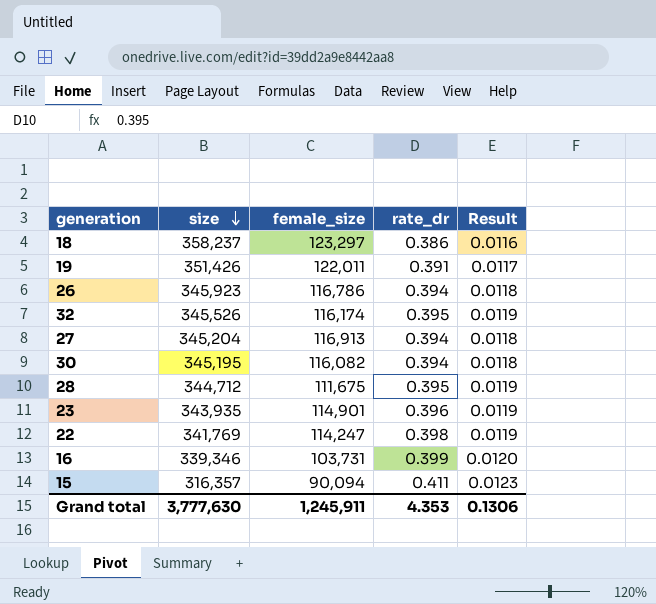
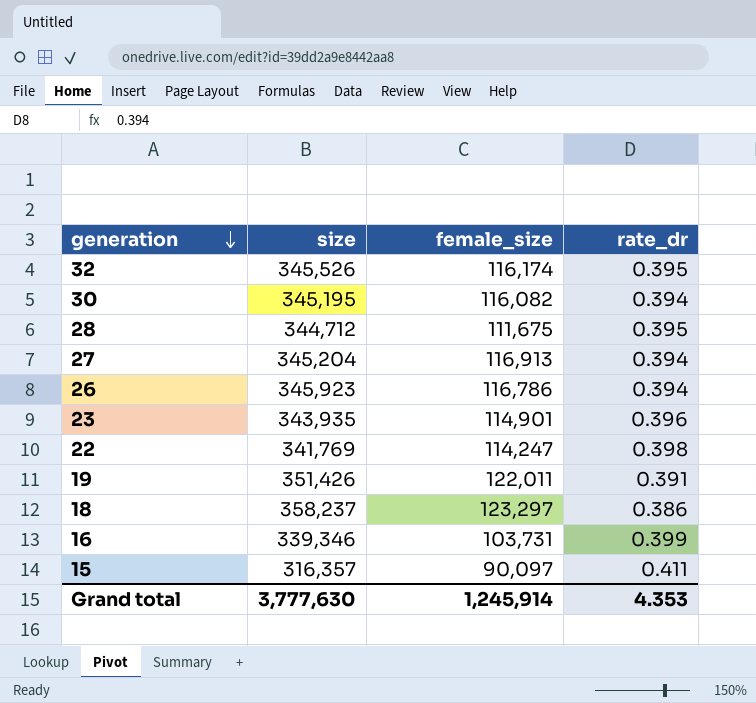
row order: size descending -> generation descending
column Result | formula: [rate_dr] * 0.03 -> none
15 | female_size: 90,094 -> 90,097
Grand total | female_size: 1,245,911 -> 1,245,914

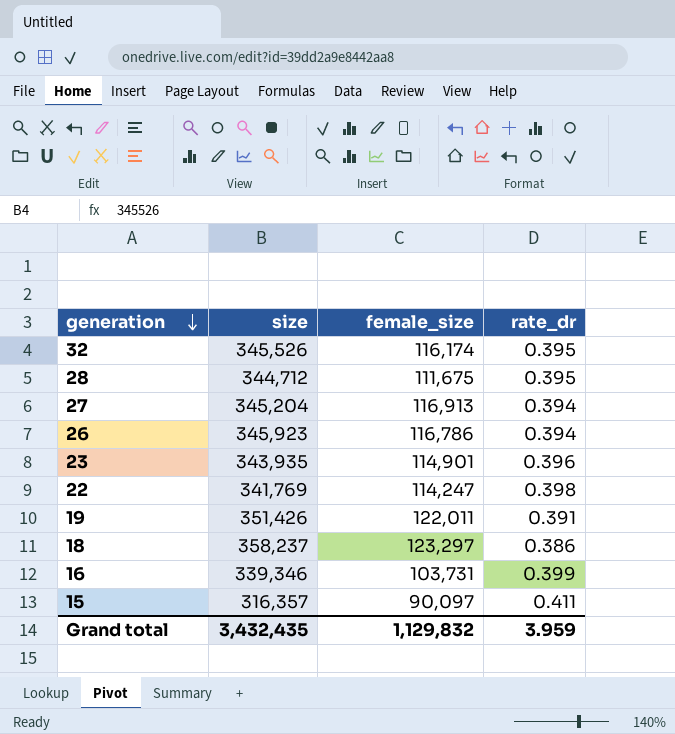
row 30: 345,195 | 116,082 | 0.394 -> none
Grand total | size: 3,777,630 -> 3,432,435
Grand total | female_size: 1,245,914 -> 1,129,832
Grand total | rate_dr: 4.353 -> 3.959

